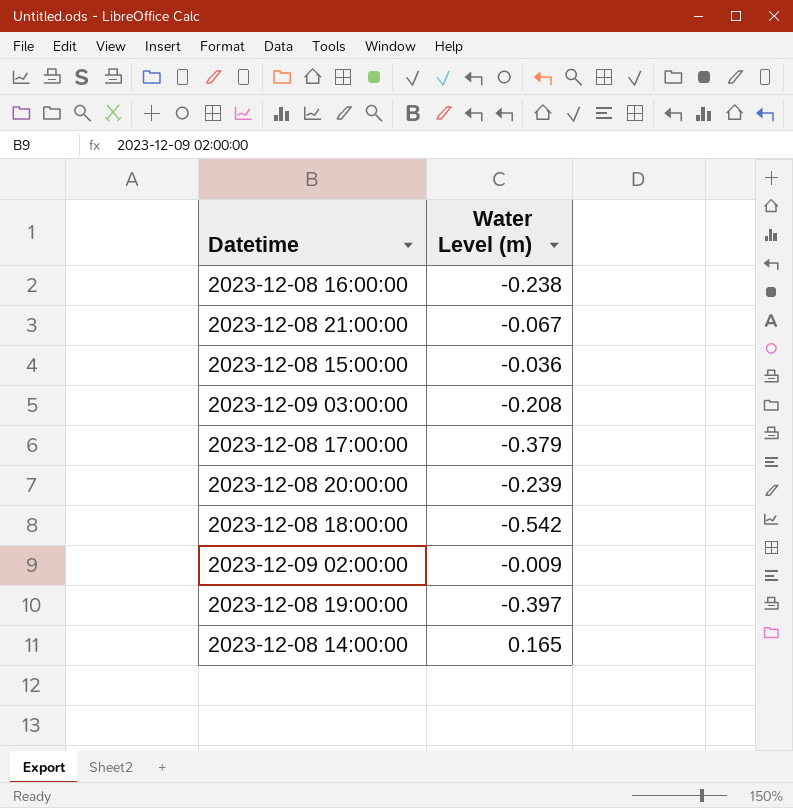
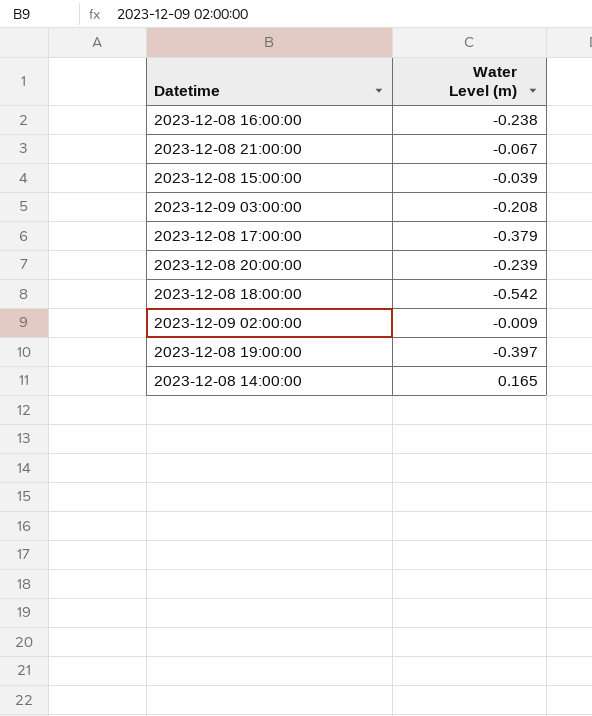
2023-12-08 15:00:00 | Water Level (m): -0.036 -> -0.039

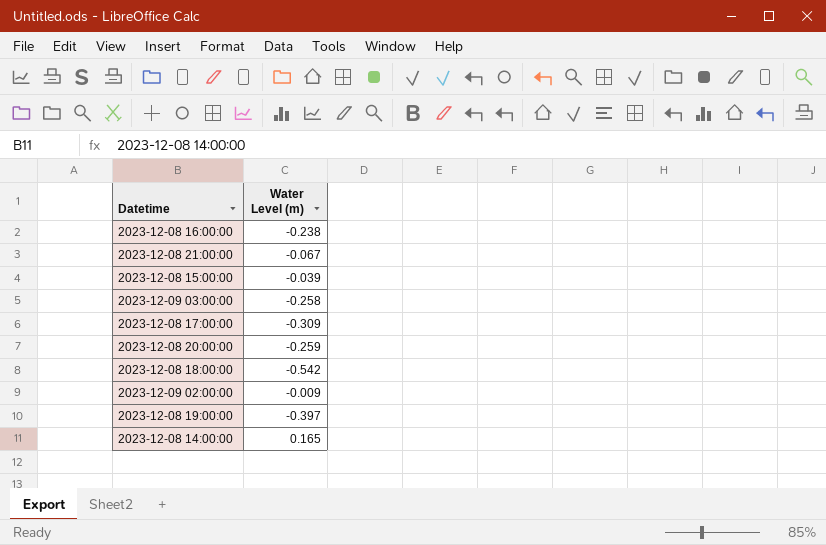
2023-12-09 03:00:00 | Water Level (m): -0.208 -> -0.258
2023-12-08 17:00:00 | Water Level (m): -0.379 -> -0.309
2023-12-08 20:00:00 | Water Level (m): -0.239 -> -0.259

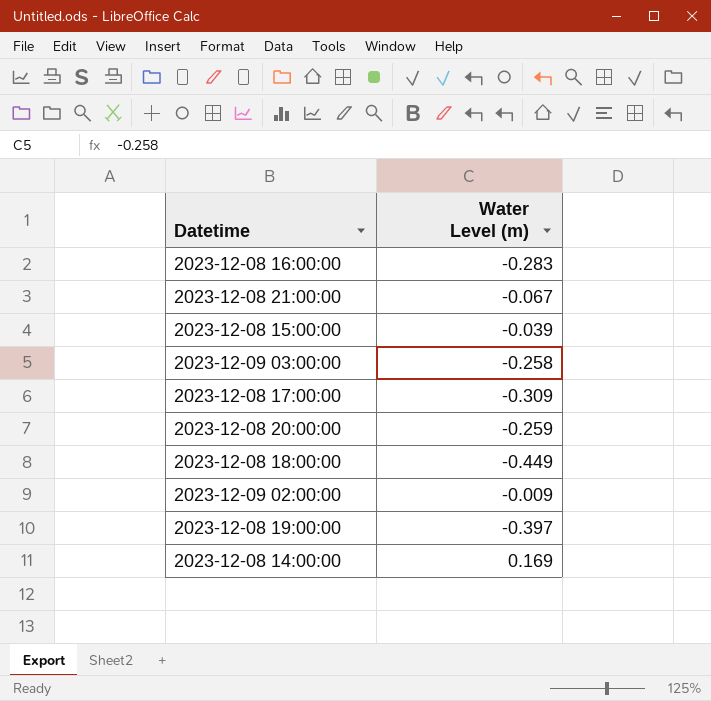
2023-12-08 16:00:00 | Water Level (m): -0.238 -> -0.283
2023-12-08 18:00:00 | Water Level (m): -0.542 -> -0.449
2023-12-08 14:00:00 | Water Level (m): 0.165 -> 0.169

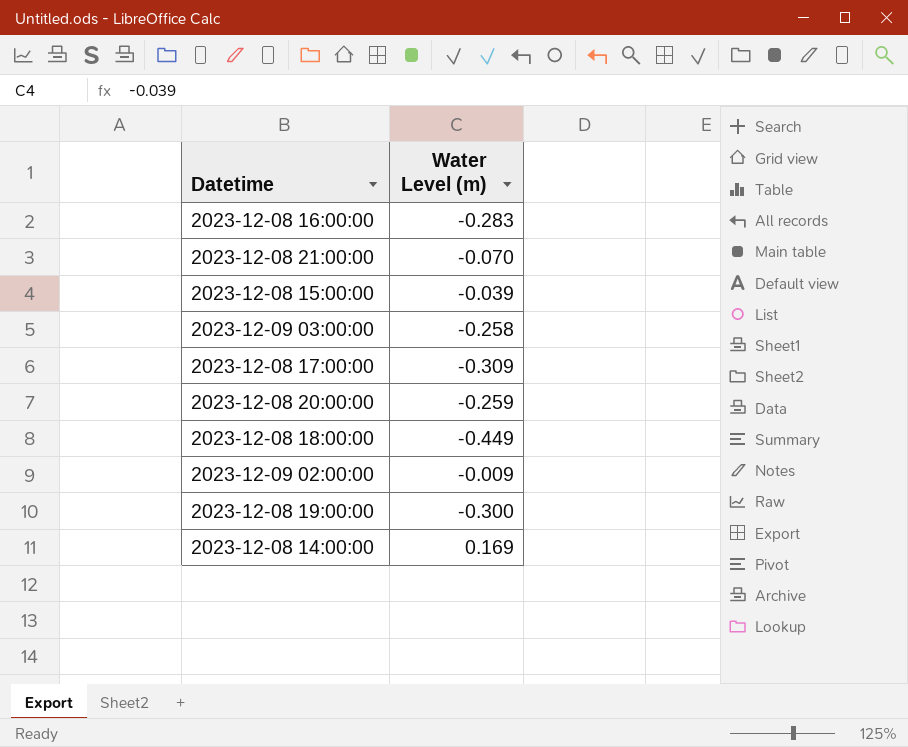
2023-12-08 21:00:00 | Water Level (m): -0.067 -> -0.070
2023-12-08 19:00:00 | Water Level (m): -0.397 -> -0.300

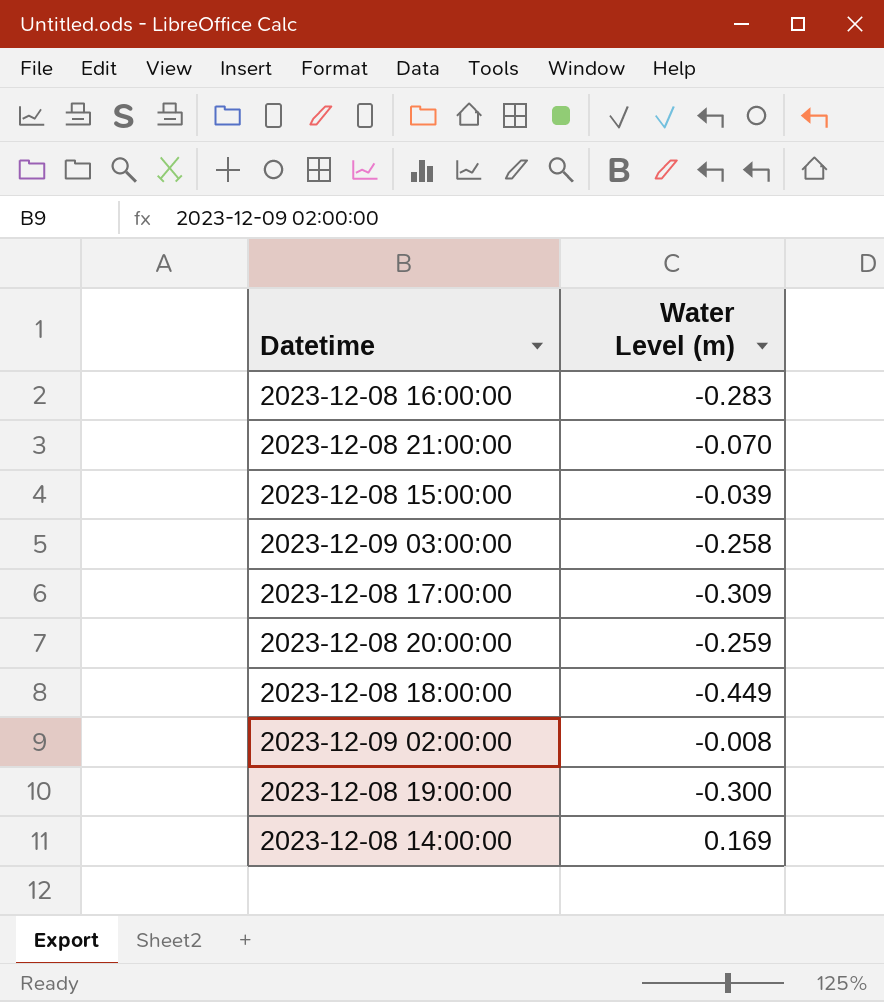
2023-12-09 02:00:00 | Water Level (m): -0.009 -> -0.008

